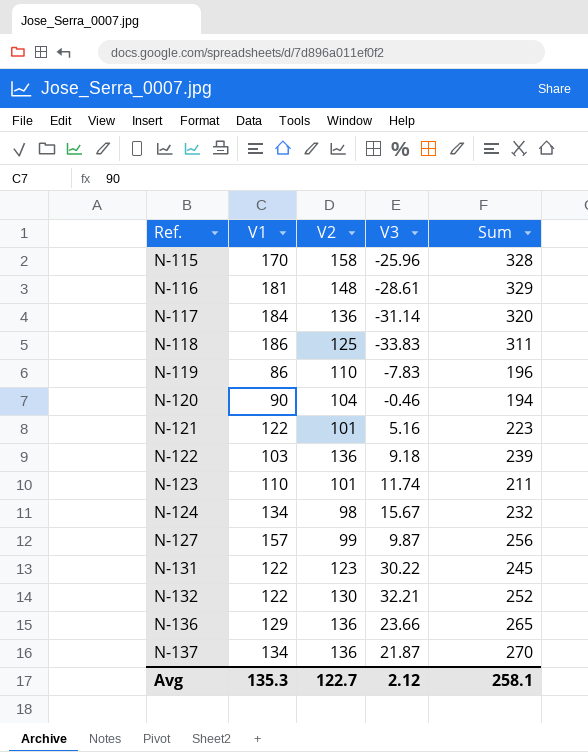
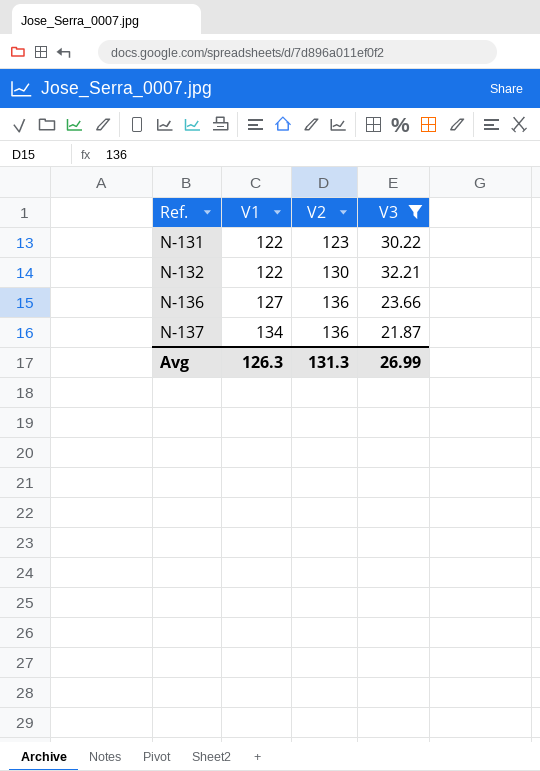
filter: none -> V3 >= 21.87
column Sum | formula: [V1] + [V2] -> none
N-136 | V1: 129 -> 127
Avg | V1: 135.3 -> 126.3
Avg | V2: 122.7 -> 131.3
Avg | V3: 2.12 -> 26.99

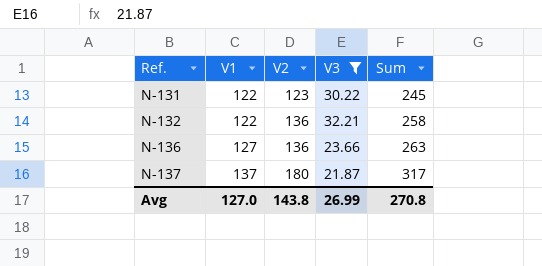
column Sum | formula: none -> [V1] + [V2]
N-132 | V2: 130 -> 136
N-137 | V1: 134 -> 137
N-137 | V2: 136 -> 180
Avg | V1: 126.3 -> 127.0
Avg | V2: 131.3 -> 143.8

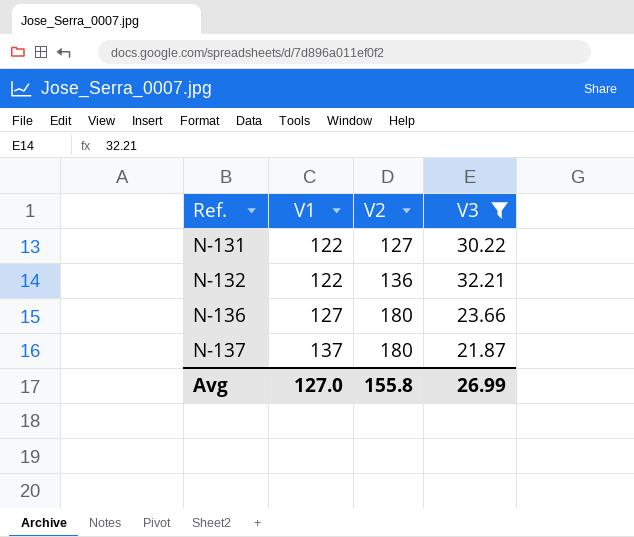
column Sum | formula: [V1] + [V2] -> none
N-131 | V2: 123 -> 127
N-136 | V2: 136 -> 180
Avg | V2: 143.8 -> 155.8

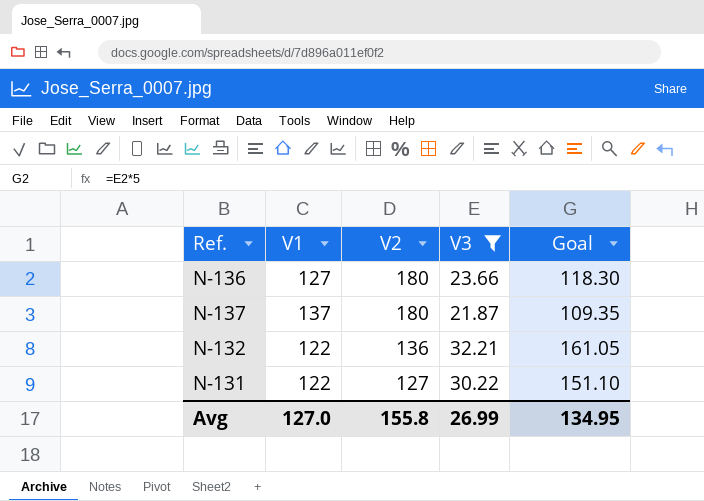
row order: Ref. ascending -> V2 descending
column Goal | formula: none -> [V3] * 5

